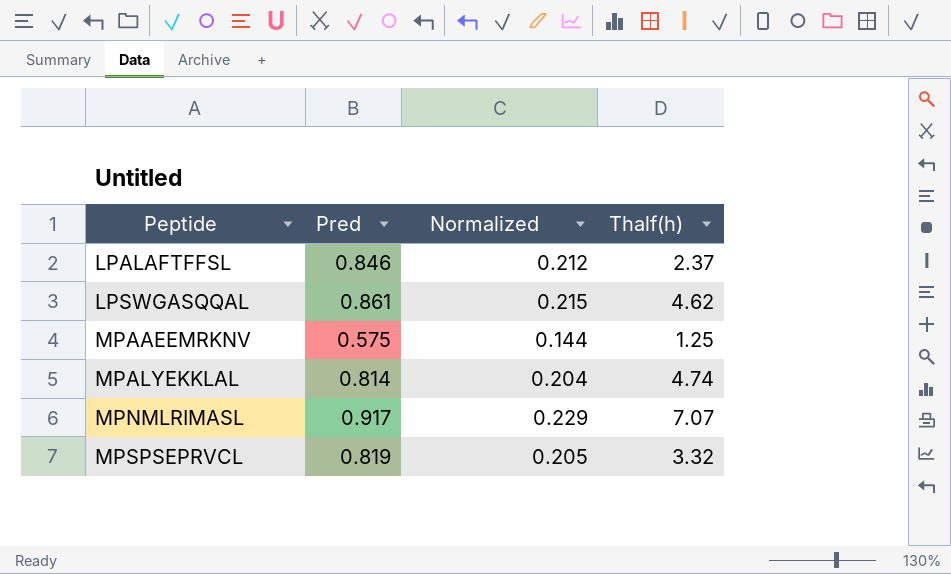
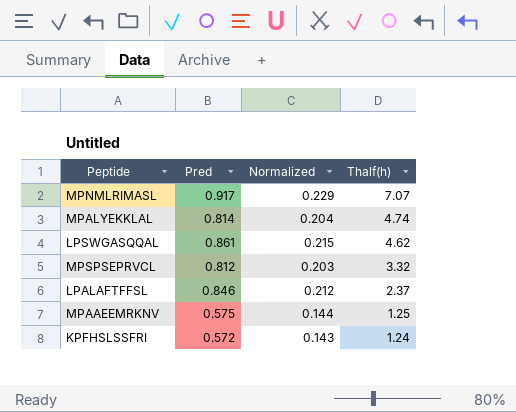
row order: Peptide ascending -> Thalf(h) descending
MPSPSEPRVCL | Pred: 0.819 -> 0.812
MPSPSEPRVCL | Normalized: 0.205 -> 0.203
row KPFHSLSSFRI: none -> 0.572 | 0.143 | 1.24

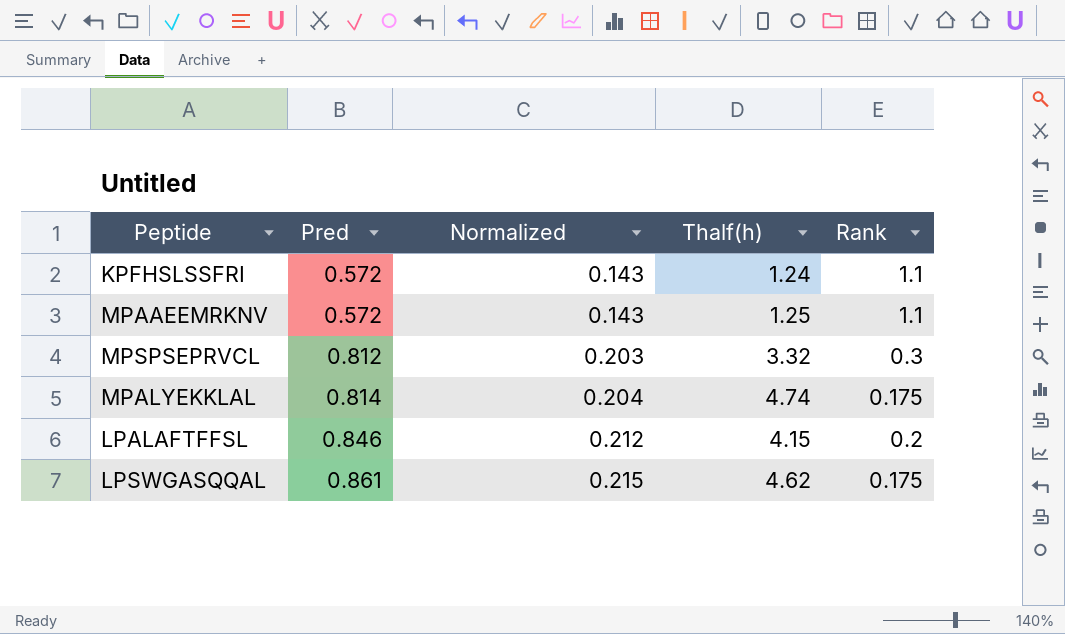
row order: Thalf(h) descending -> Pred ascending
column Rank | position: none -> 5
row MPNMLRIMASL: 0.917 | 0.229 | 7.07 -> none
MPAAEEMRKNV | Pred: 0.575 -> 0.572
MPAAEEMRKNV | Normalized: 0.144 -> 0.143
LPALAFTFFSL | Thalf(h): 2.37 -> 4.15

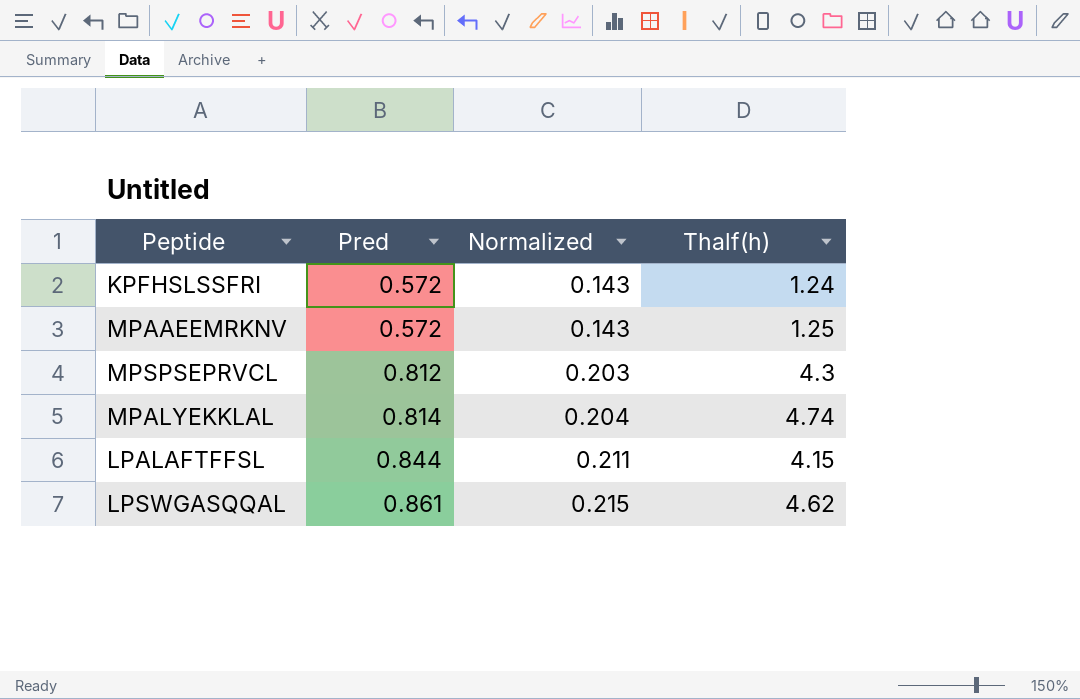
column Rank | position: 5 -> none
MPSPSEPRVCL | Thalf(h): 3.32 -> 4.3
LPALAFTFFSL | Pred: 0.846 -> 0.844
LPALAFTFFSL | Normalized: 0.212 -> 0.211

